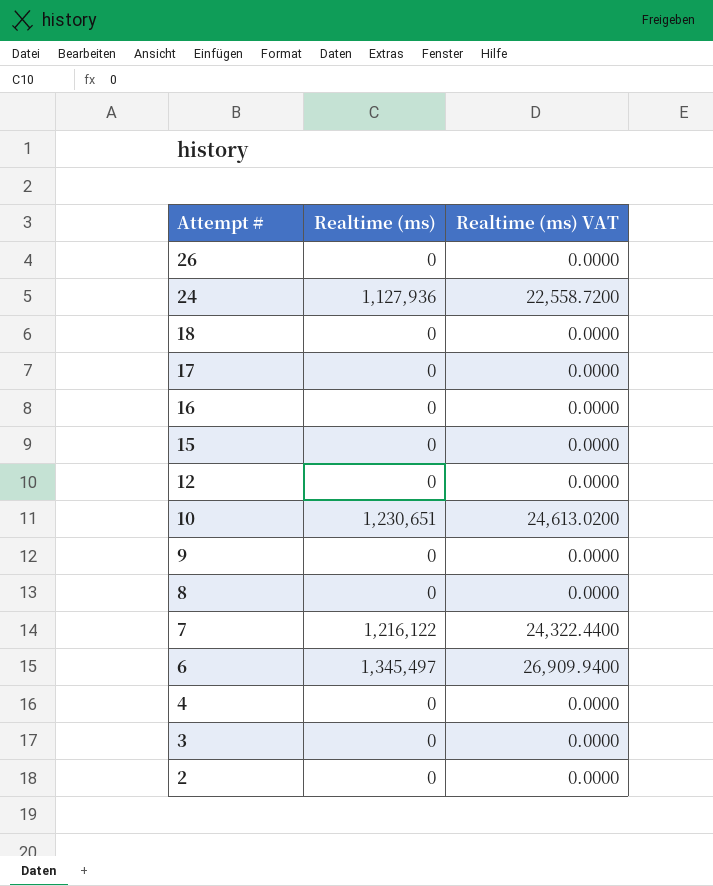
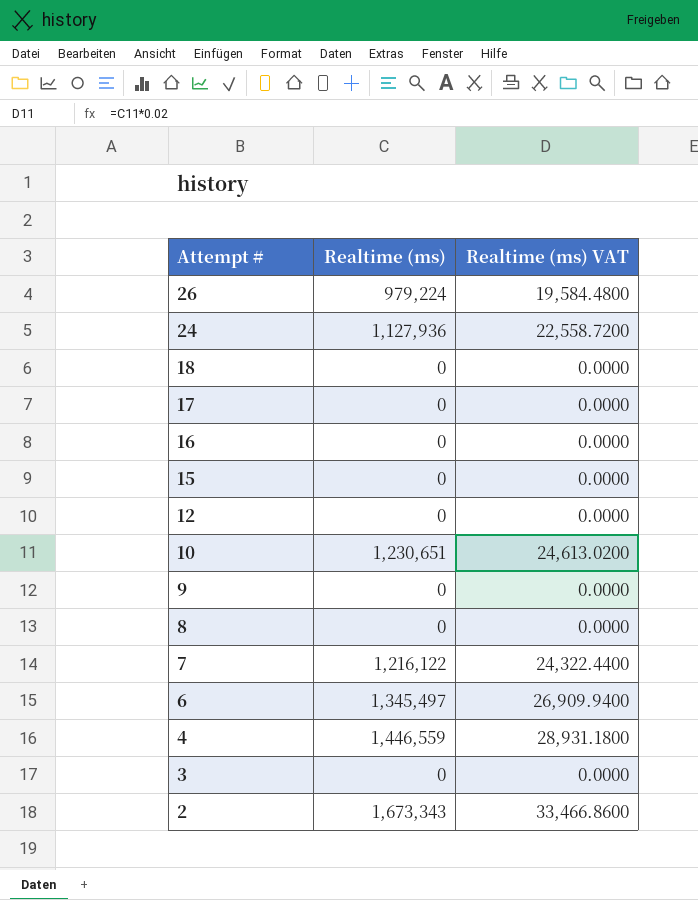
26 | Realtime (ms): 0 -> 979,224
26 | Realtime (ms) VAT: 0.0000 -> 19,584.4800
4 | Realtime (ms): 0 -> 1,446,559
4 | Realtime (ms) VAT: 0.0000 -> 28,931.1800
2 | Realtime (ms): 0 -> 1,673,343
2 | Realtime (ms) VAT: 0.0000 -> 33,466.8600

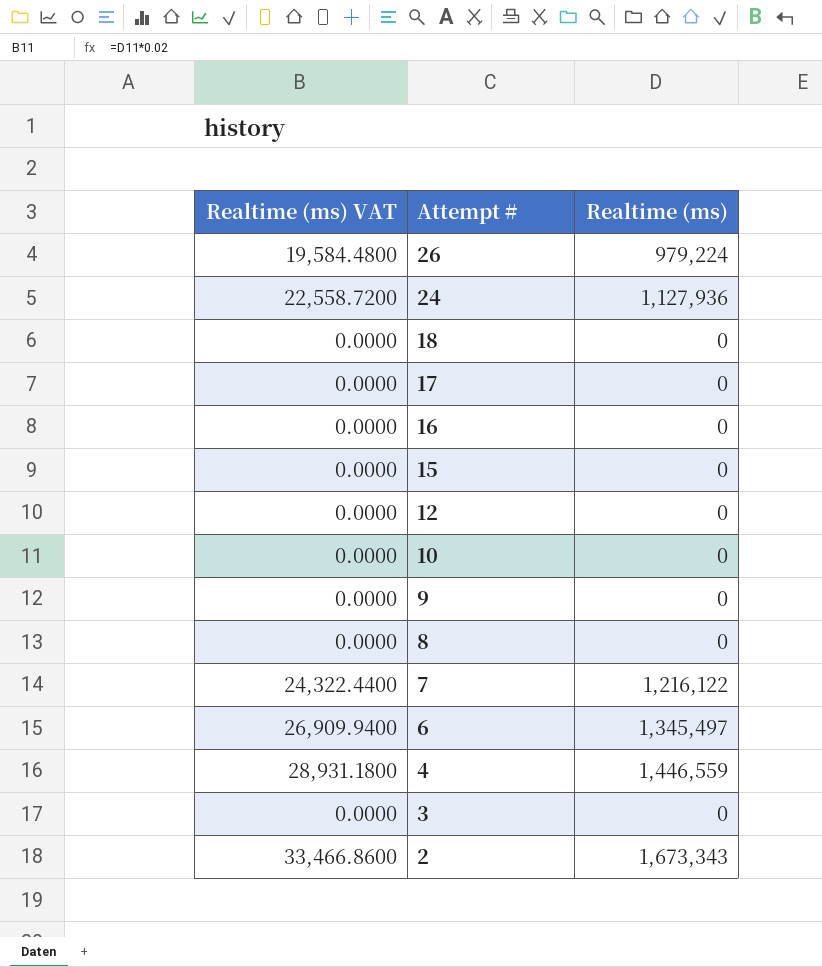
column Realtime (ms) VAT | position: 3 -> 1
10 | Realtime (ms) VAT: 24,613.0200 -> 0.0000
10 | Realtime (ms): 1,230,651 -> 0

